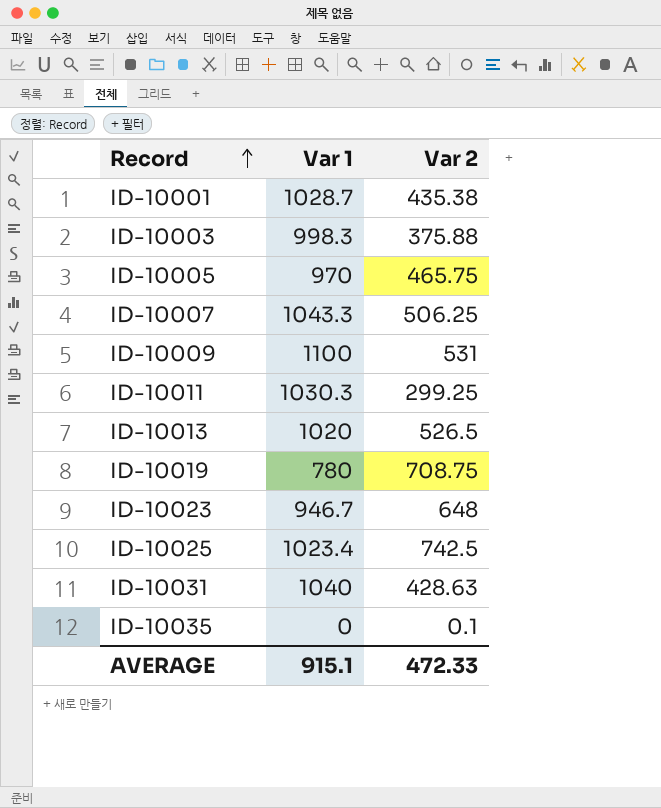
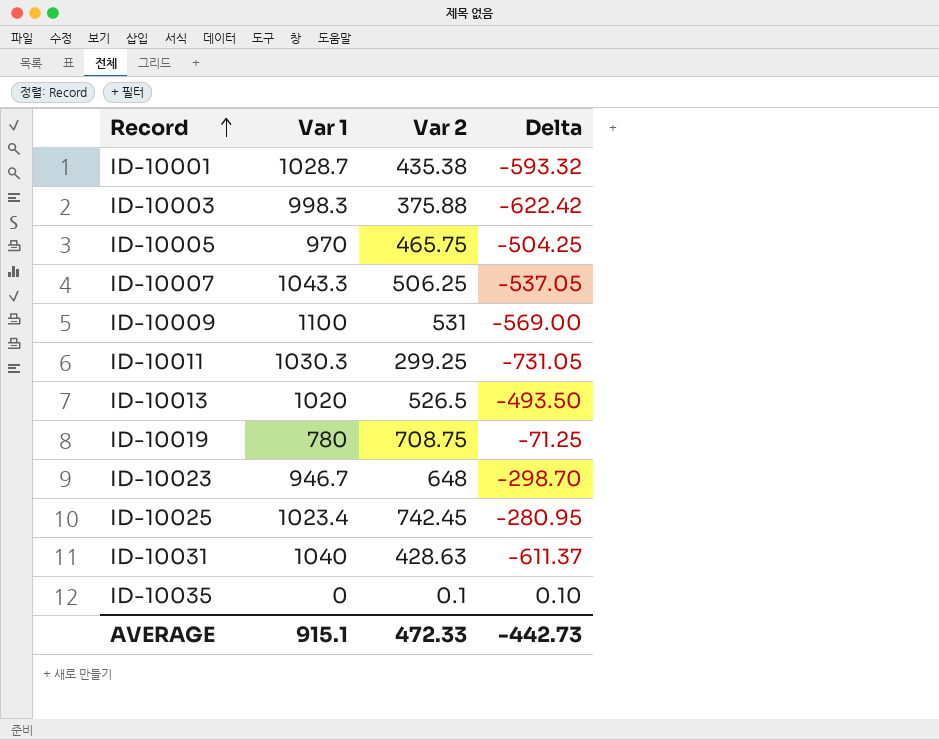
column Delta | formula: none -> [Var 2] - [Var 1]
ID-10025 | Var 2: 742.5 -> 742.45

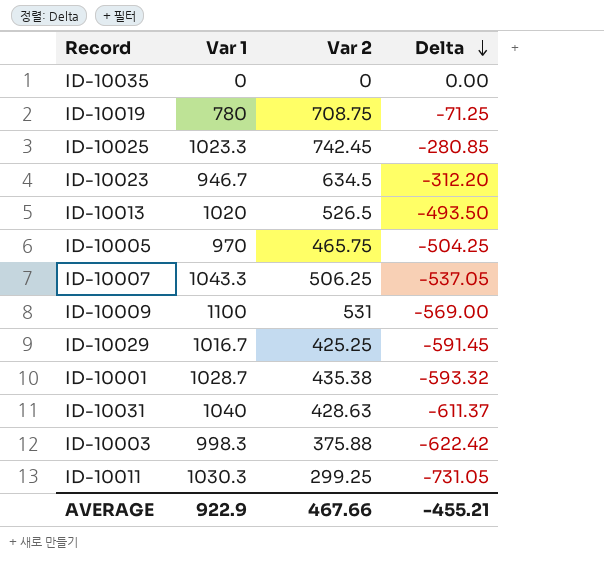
row order: Record ascending -> Delta descending
ID-10035 | Var 2: 0.1 -> 0
ID-10035 | Delta: 0.10 -> 0.00
ID-10025 | Var 1: 1023.4 -> 1023.3
ID-10025 | Delta: -280.95 -> -280.85
ID-10023 | Var 2: 648 -> 634.5
ID-10023 | Delta: -298.70 -> -312.20
row ID-10029: none -> 1016.7 | 425.25 | -591.45
AVERAGE | Var 1: 915.1 -> 922.9
AVERAGE | Var 2: 472.33 -> 467.66
AVERAGE | Delta: -442.73 -> -455.21

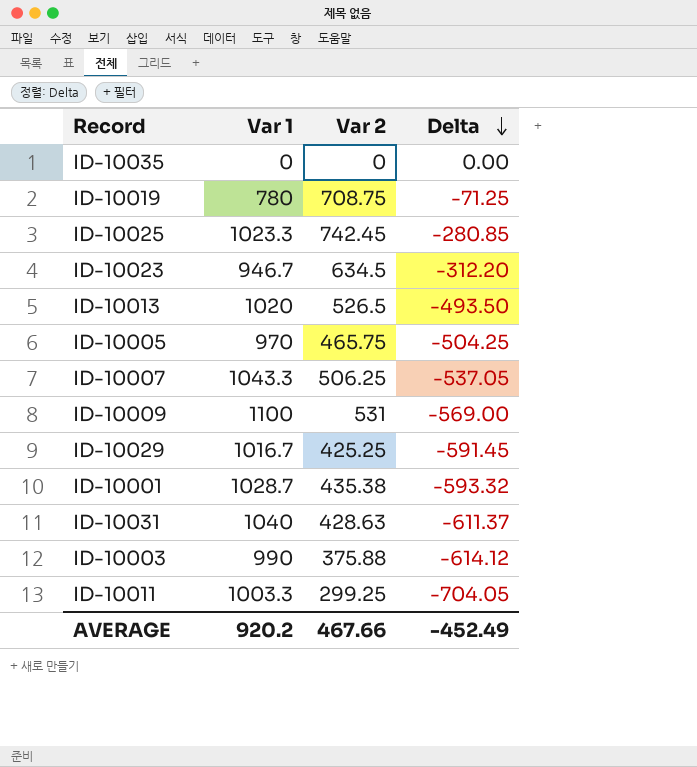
ID-10003 | Var 1: 998.3 -> 990
ID-10003 | Delta: -622.42 -> -614.12
ID-10011 | Var 1: 1030.3 -> 1003.3
ID-10011 | Delta: -731.05 -> -704.05
AVERAGE | Var 1: 922.9 -> 920.2
AVERAGE | Delta: -455.21 -> -452.49

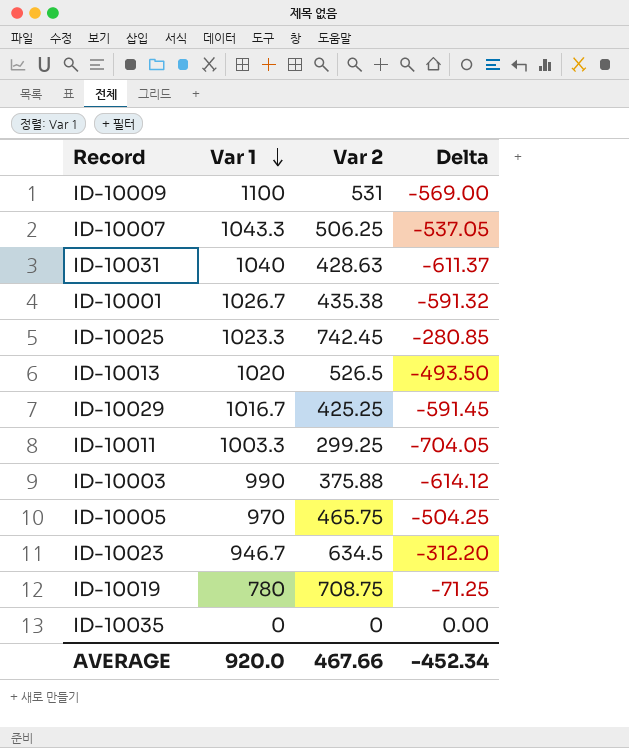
row order: Delta descending -> Var 1 descending
ID-10001 | Var 1: 1028.7 -> 1026.7
ID-10001 | Delta: -593.32 -> -591.32
AVERAGE | Var 1: 920.2 -> 920.0
AVERAGE | Delta: -452.49 -> -452.34

